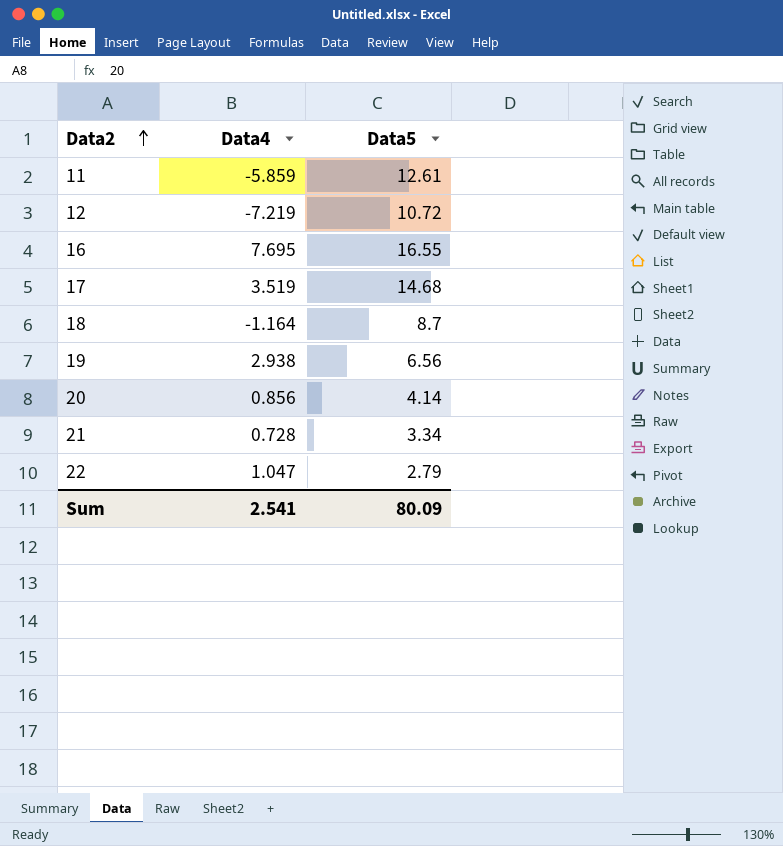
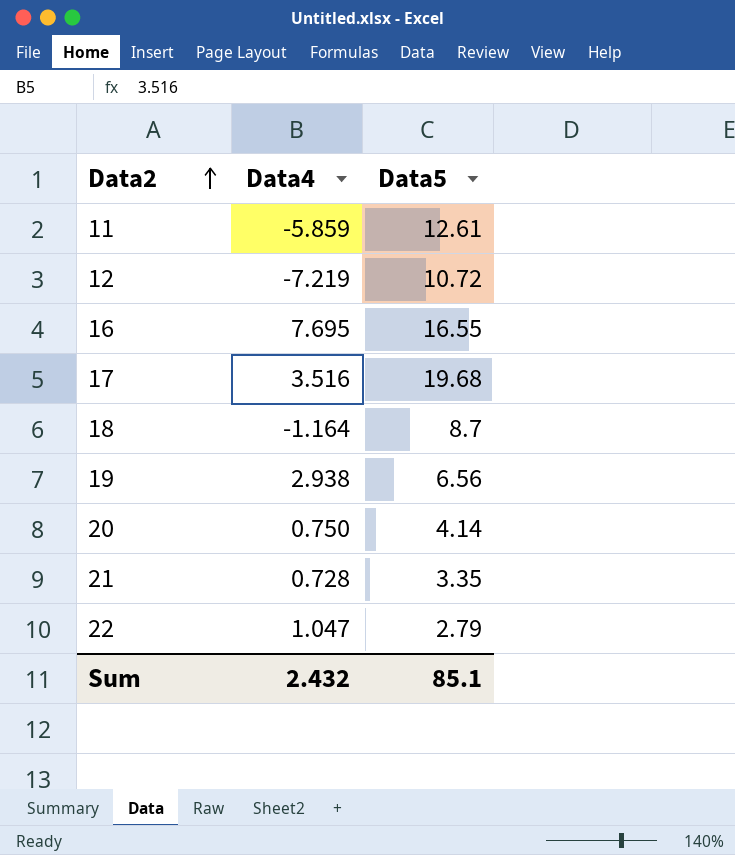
17 | Data4: 3.519 -> 3.516
17 | Data5: 14.68 -> 19.68
20 | Data4: 0.856 -> 0.750
21 | Data5: 3.34 -> 3.35
Sum | Data4: 2.541 -> 2.432
Sum | Data5: 80.09 -> 85.1

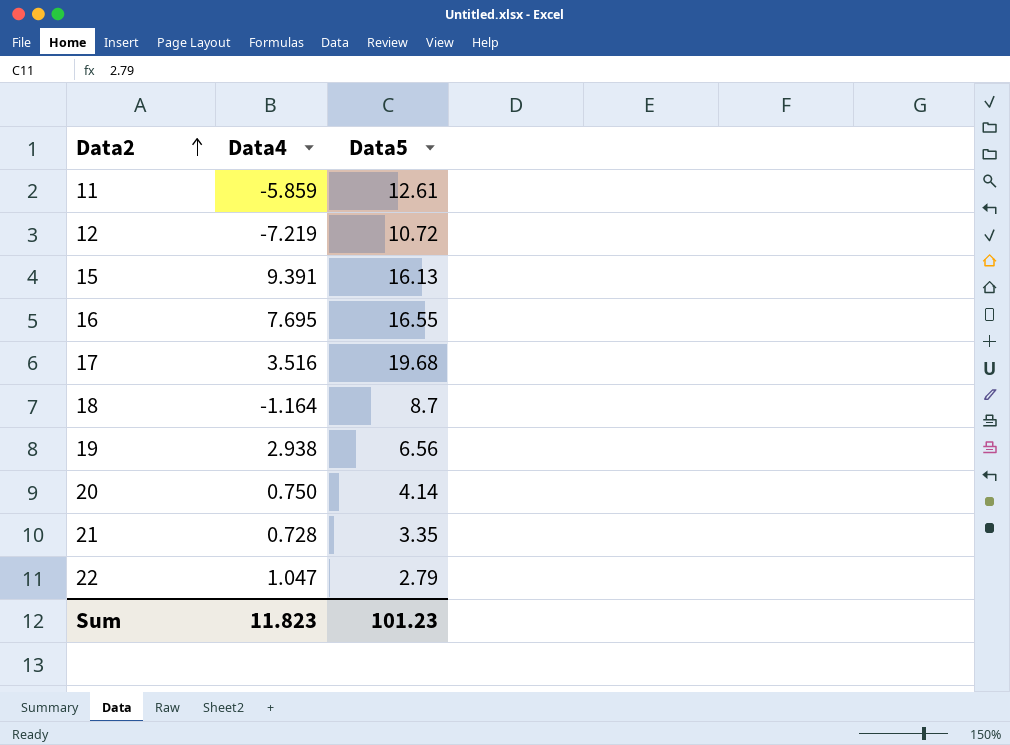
row 15: none -> 9.391 | 16.13
Sum | Data4: 2.432 -> 11.823
Sum | Data5: 85.1 -> 101.23

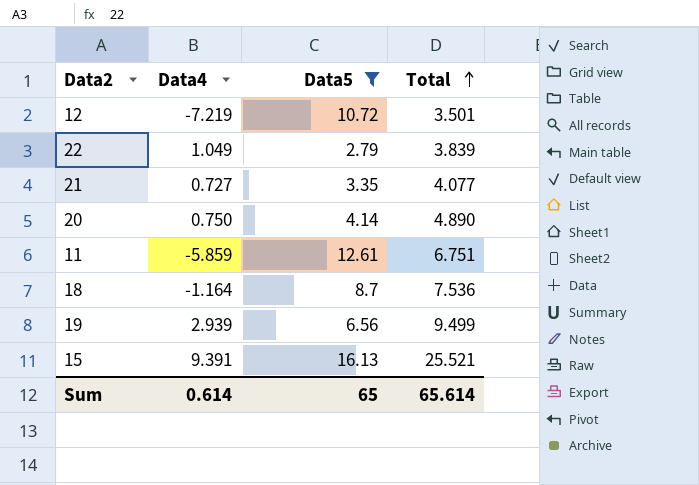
filter: none -> Data5 <= 16.13
row order: Data2 ascending -> Total ascending
column Total | formula: none -> [Data4] + [Data5]
22 | Data4: 1.047 -> 1.049
21 | Data4: 0.728 -> 0.727
19 | Data4: 2.938 -> 2.939
Sum | Data4: 11.823 -> 0.614
Sum | Data5: 101.23 -> 65

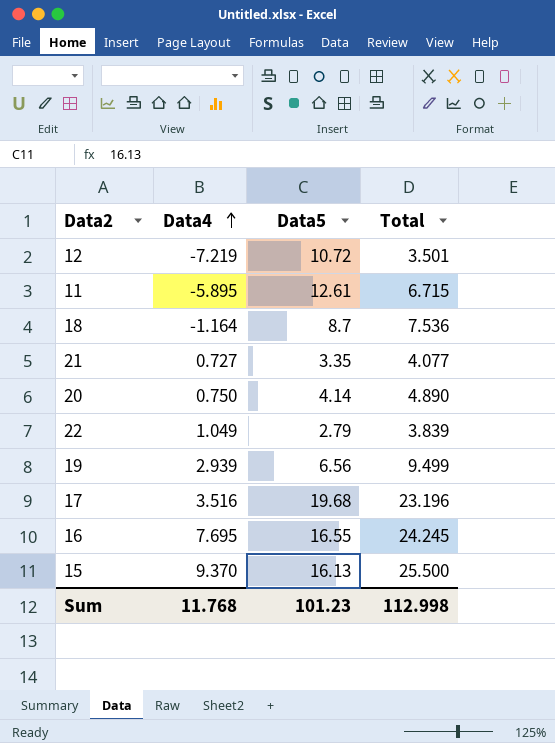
filter: Data5 <= 16.13 -> none
row order: Total ascending -> Data4 ascending
11 | Data4: -5.859 -> -5.895
11 | Total: 6.751 -> 6.715
15 | Data4: 9.391 -> 9.370
15 | Total: 25.521 -> 25.500
Sum | Data4: 0.614 -> 11.768
Sum | Data5: 65 -> 101.23
Sum | Total: 65.614 -> 112.998

